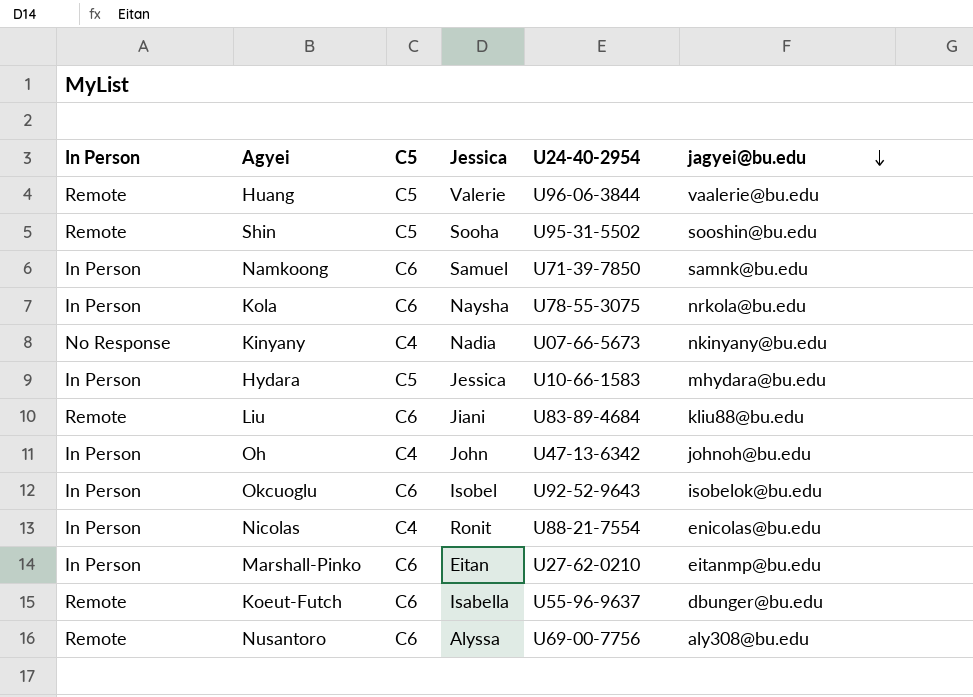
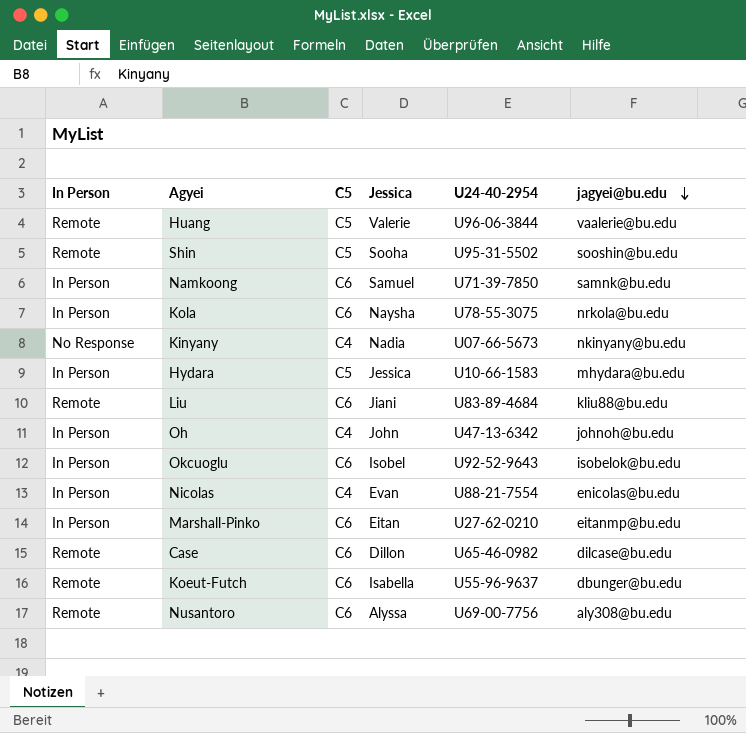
Nicolas | Jessica: Ronit -> Evan
row Case: none -> Remote | C6 | Dillon | U65-46-0982 | dilcase@bu.edu

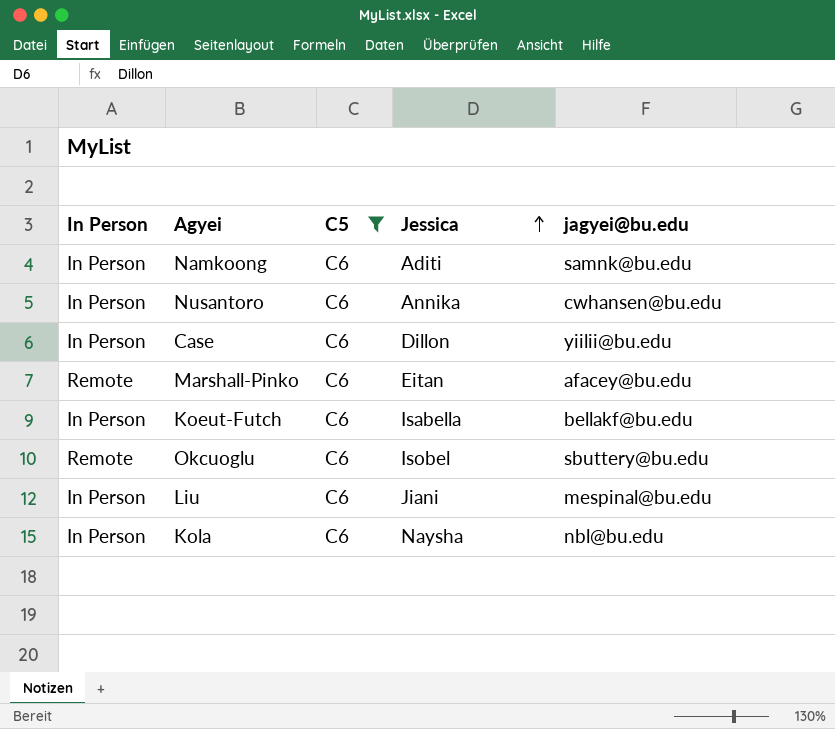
filter: none -> C5 = C6
row order: jagyei@bu.edu descending -> Jessica ascending
column U24-40-2954 | position: 5 -> none
Namkoong | Jessica: Samuel -> Aditi
Nusantoro | In Person: Remote -> In Person
Nusantoro | Jessica: Alyssa -> Annika
Nusantoro | jagyei@bu.edu: aly308@bu.edu -> cwhansen@bu.edu
Case | In Person: Remote -> In Person
Case | jagyei@bu.edu: dilcase@bu.edu -> yiilii@bu.edu
Marshall-Pinko | In Person: In Person -> Remote
Marshall-Pinko | jagyei@bu.edu: eitanmp@bu.edu -> afacey@bu.edu
Koeut-Futch | In Person: Remote -> In Person
Koeut-Futch | jagyei@bu.edu: dbunger@bu.edu -> bellakf@bu.edu
Okcuoglu | In Person: In Person -> Remote
Okcuoglu | jagyei@bu.edu: isobelok@bu.edu -> sbuttery@bu.edu
Liu | In Person: Remote -> In Person
Liu | jagyei@bu.edu: kliu88@bu.edu -> mespinal@bu.edu
Kola | jagyei@bu.edu: nrkola@bu.edu -> nbl@bu.edu

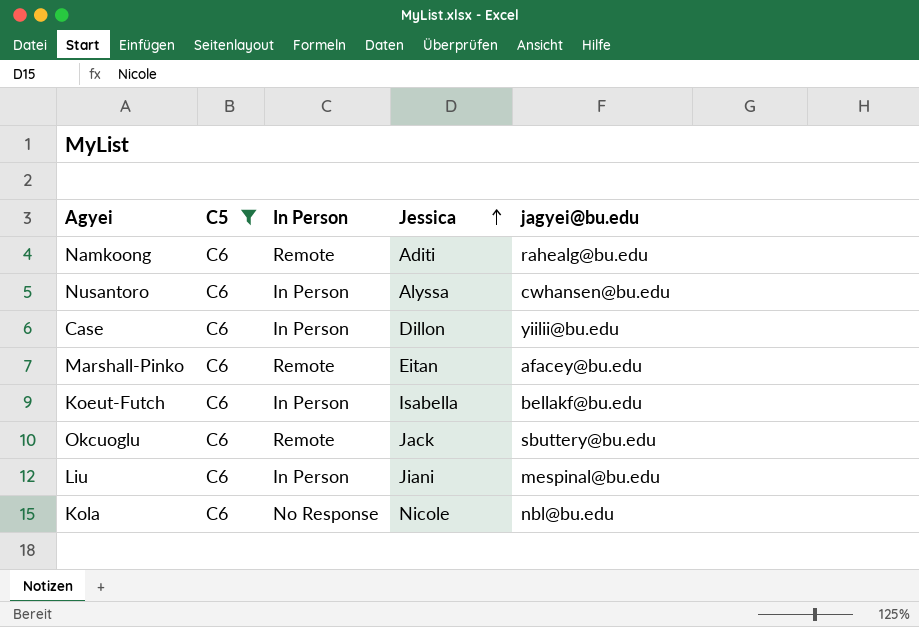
column In Person | position: 1 -> 3
Namkoong | In Person: In Person -> Remote
Namkoong | jagyei@bu.edu: samnk@bu.edu -> rahealg@bu.edu
Nusantoro | Jessica: Annika -> Alyssa
Okcuoglu | Jessica: Isobel -> Jack
Kola | In Person: In Person -> No Response
Kola | Jessica: Naysha -> Nicole

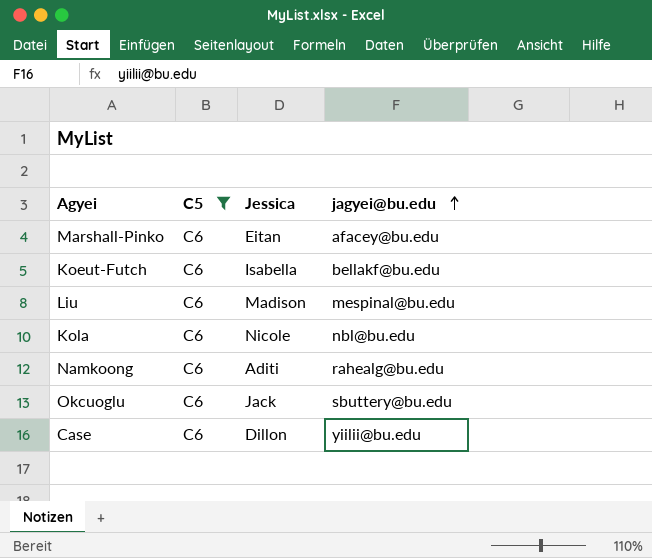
row order: Jessica ascending -> jagyei@bu.edu ascending
column In Person | position: 3 -> none
row Nusantoro: C6 | In Person | Alyssa | cwhansen@bu.edu -> none
Liu | Jessica: Jiani -> Madison

